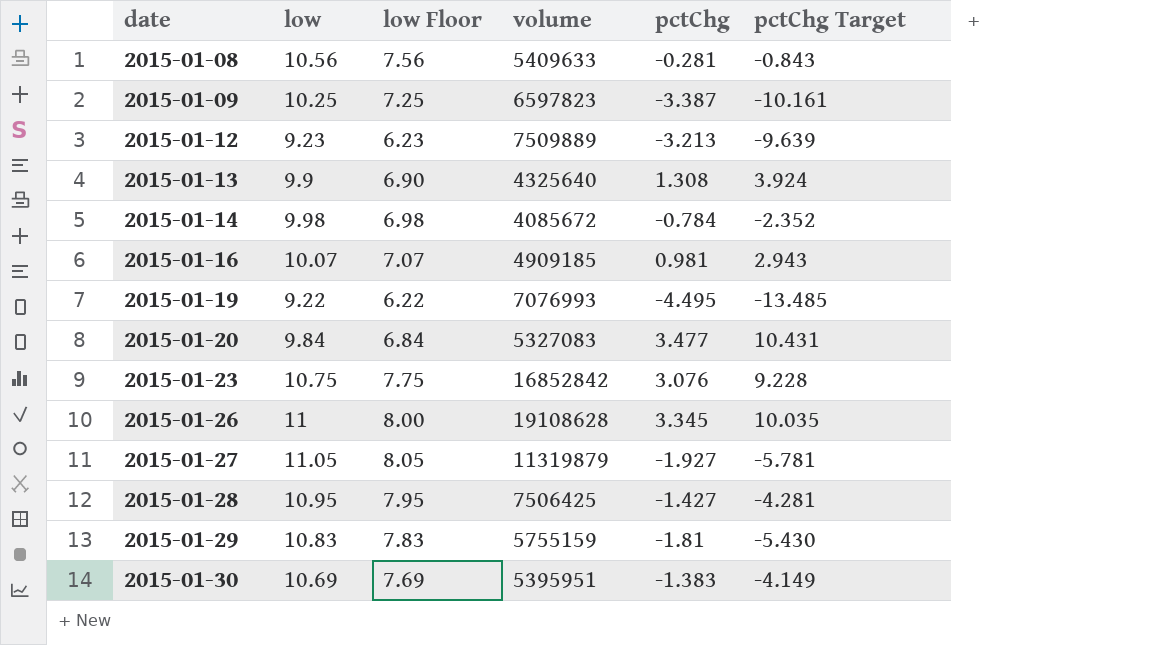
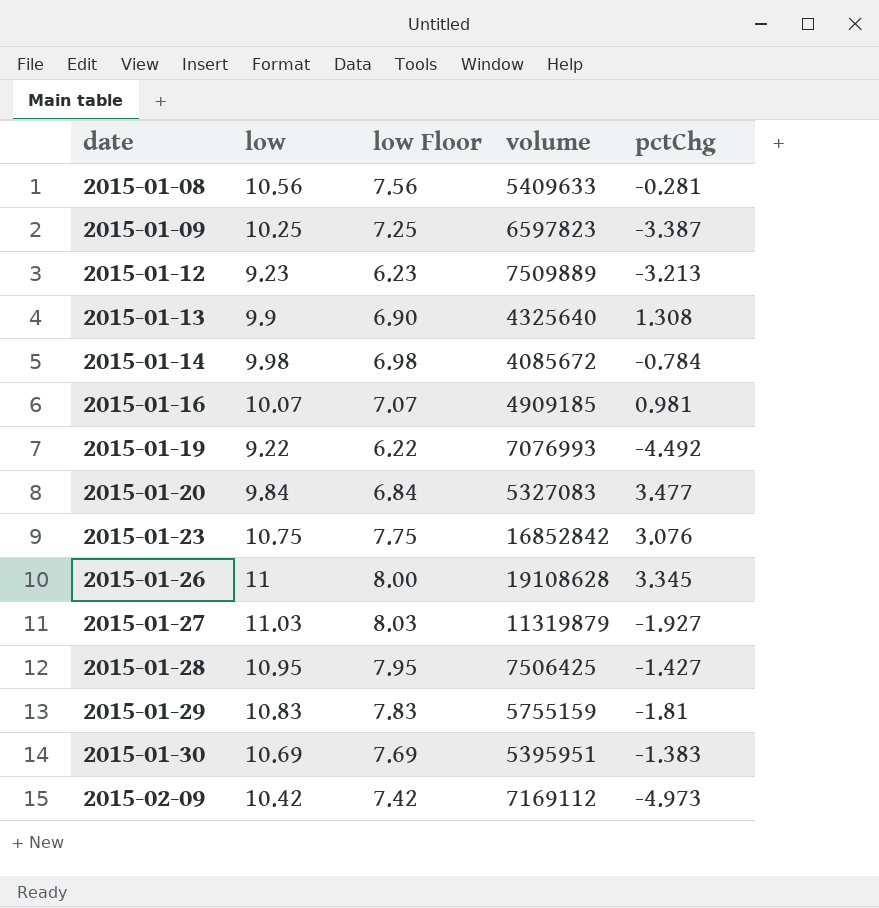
column pctChg Target | formula: [pctChg] * 3 -> none
2015-01-19 | pctChg: -4.495 -> -4.492
2015-01-27 | low: 11.05 -> 11.03
2015-01-27 | low Floor: 8.05 -> 8.03
row 2015-02-09: none -> 10.42 | 7.42 | 7169112 | -4.973

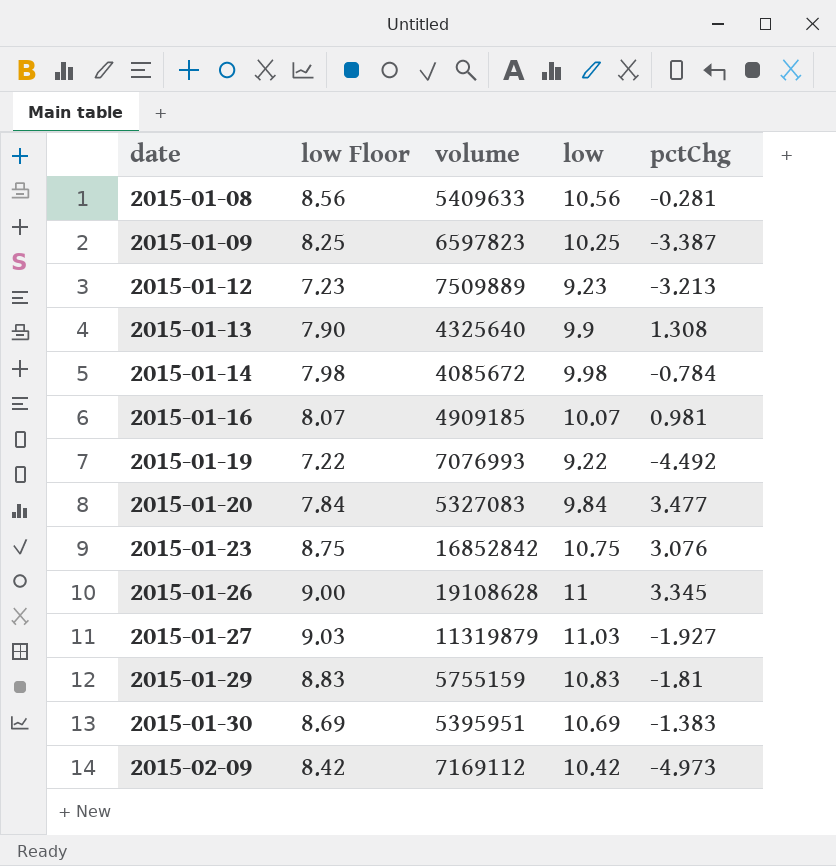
column low Floor | formula: [low] - 3 -> [low] - 2
column low | position: 2 -> 4
row 2015-01-28: 10.95 | 7.95 | 7506425 | -1.427 -> none

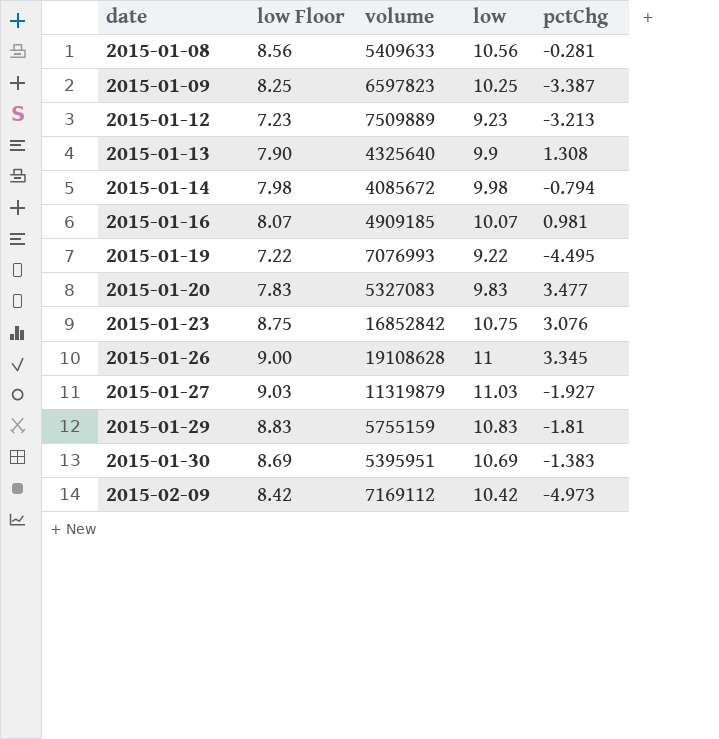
2015-01-14 | pctChg: -0.784 -> -0.794
2015-01-19 | pctChg: -4.492 -> -4.495
2015-01-20 | low Floor: 7.84 -> 7.83
2015-01-20 | low: 9.84 -> 9.83

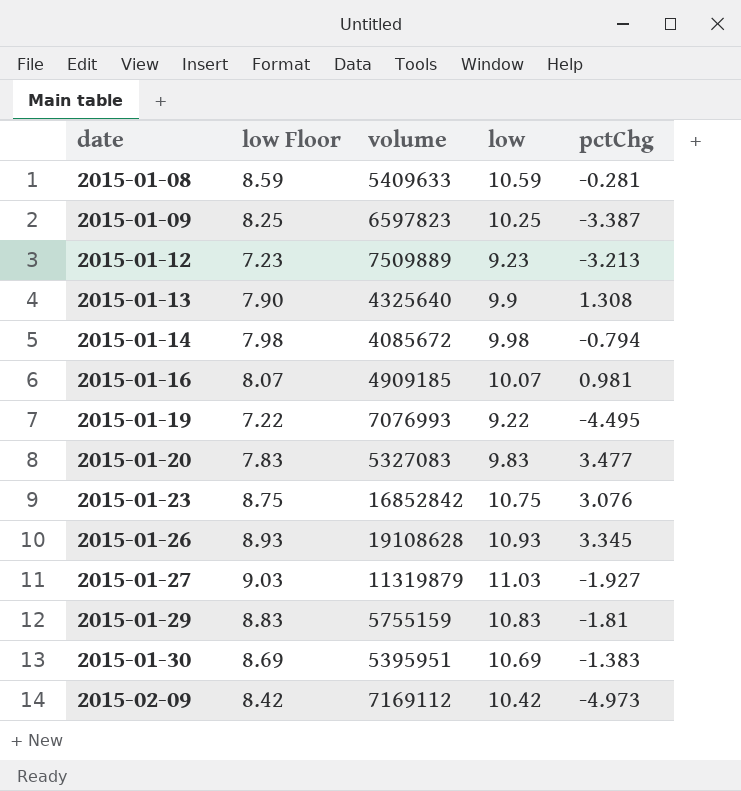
2015-01-08 | low Floor: 8.56 -> 8.59
2015-01-08 | low: 10.56 -> 10.59
2015-01-26 | low Floor: 9.00 -> 8.93
2015-01-26 | low: 11 -> 10.93

